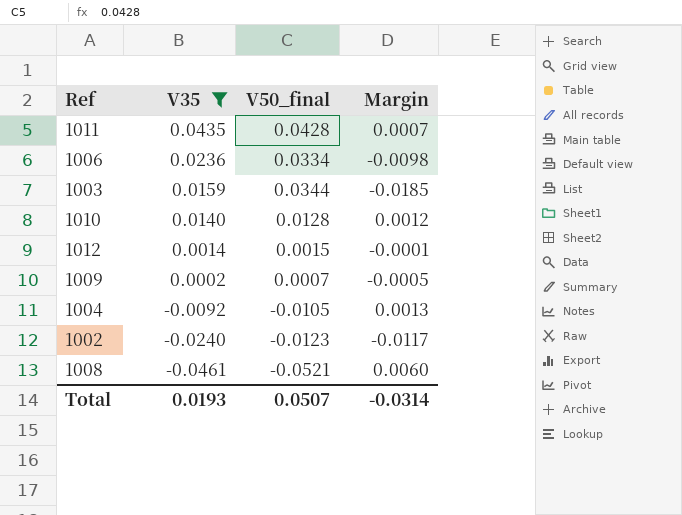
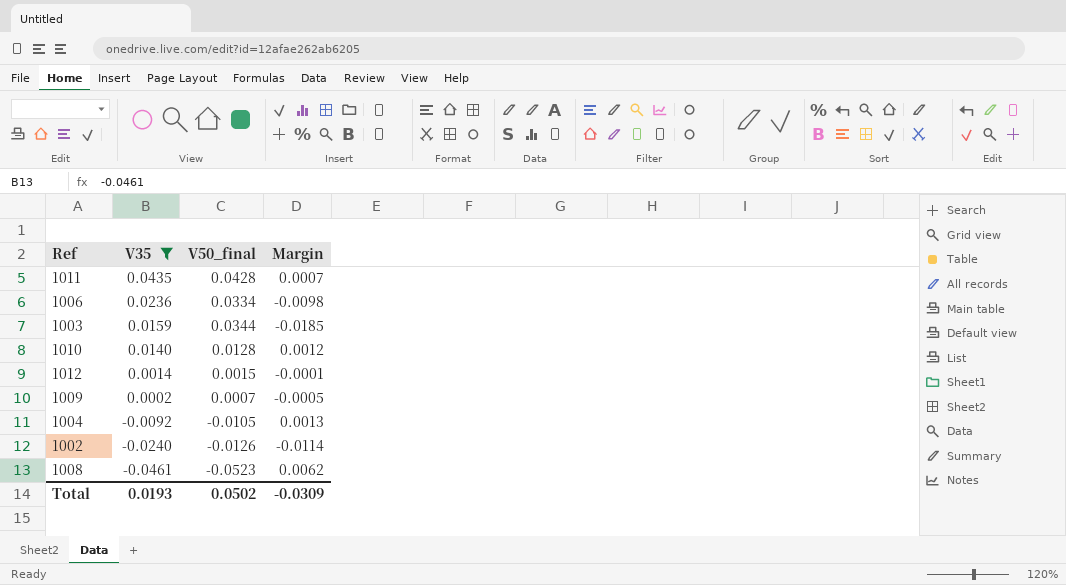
1002 | V50_final: -0.0123 -> -0.0126
1002 | Margin: -0.0117 -> -0.0114
1008 | V50_final: -0.0521 -> -0.0523
1008 | Margin: 0.0060 -> 0.0062
Total | V50_final: 0.0507 -> 0.0502
Total | Margin: -0.0314 -> -0.0309

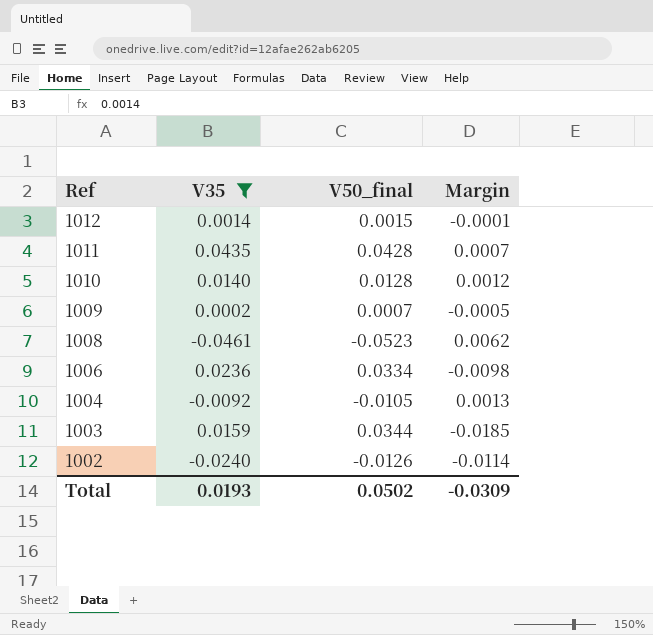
row order: V35 descending -> Ref descending

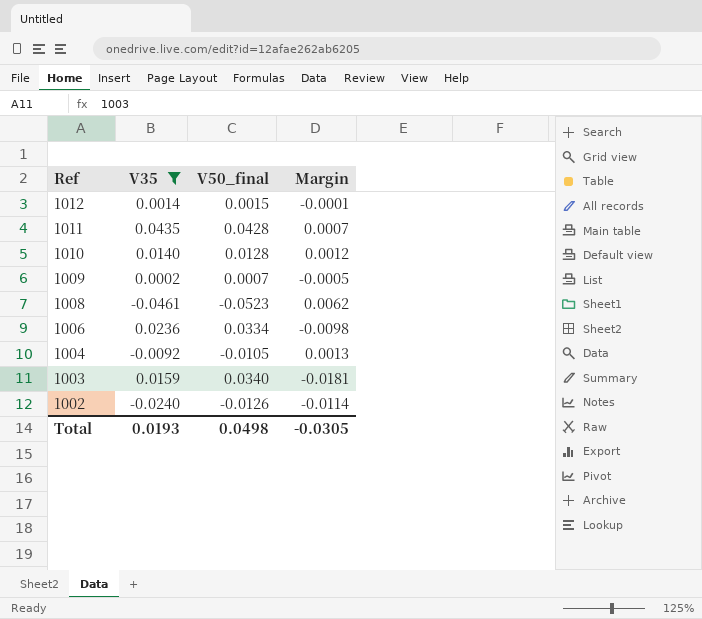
1003 | V50_final: 0.0344 -> 0.0340
1003 | Margin: -0.0185 -> -0.0181
Total | V50_final: 0.0502 -> 0.0498
Total | Margin: -0.0309 -> -0.0305

